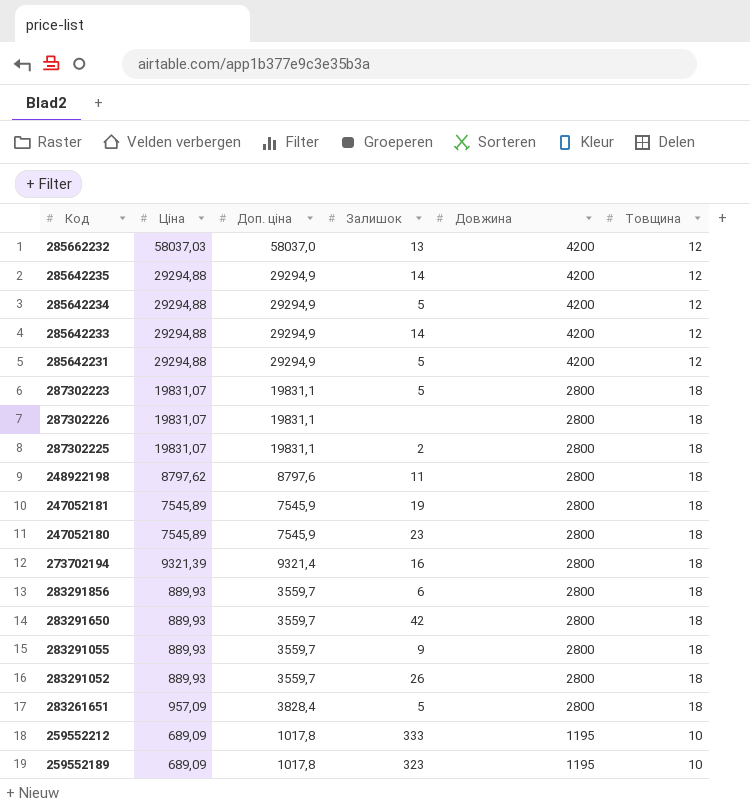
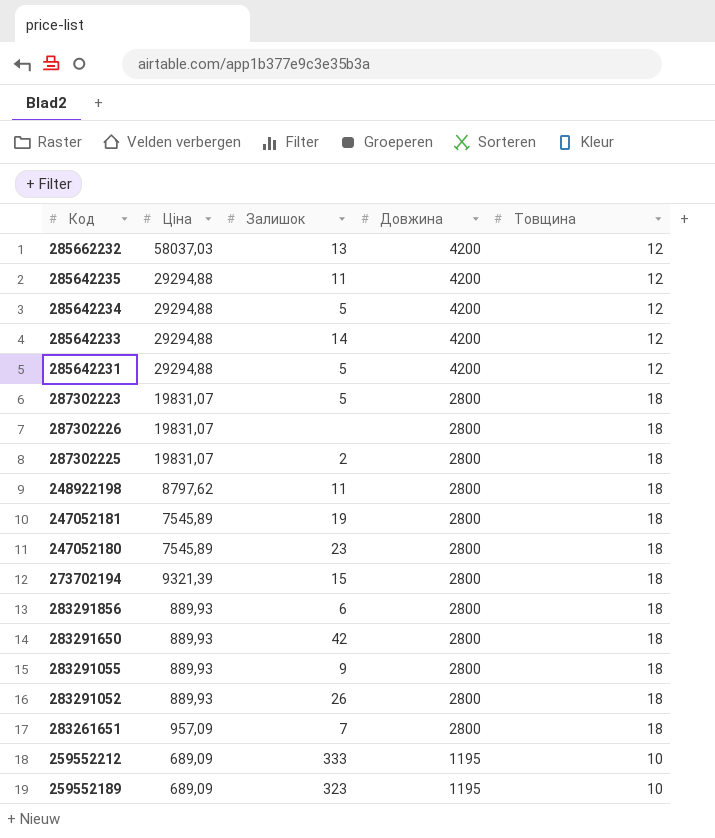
column Доп. ціна | position: 3 -> none
285642235 | Залишок: 14 -> 11
273702194 | Залишок: 16 -> 15
283261651 | Залишок: 5 -> 7

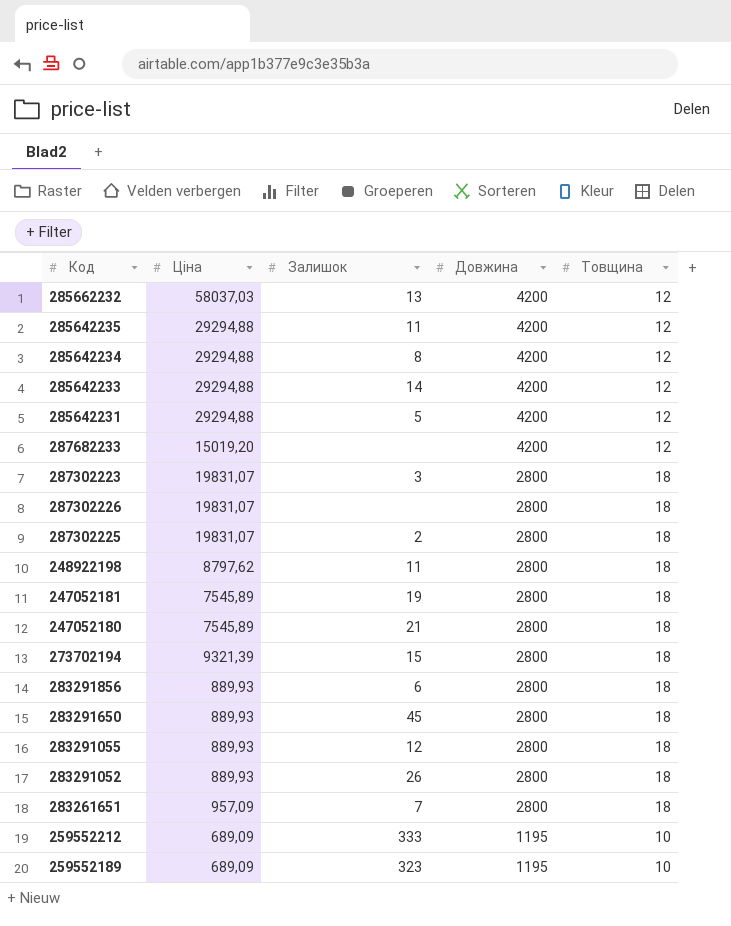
285642234 | Залишок: 5 -> 8
row 287682233: none -> 15019,20 | none | 4200 | 12
287302223 | Залишок: 5 -> 3
247052180 | Залишок: 23 -> 21
283291650 | Залишок: 42 -> 45
283291055 | Залишок: 9 -> 12

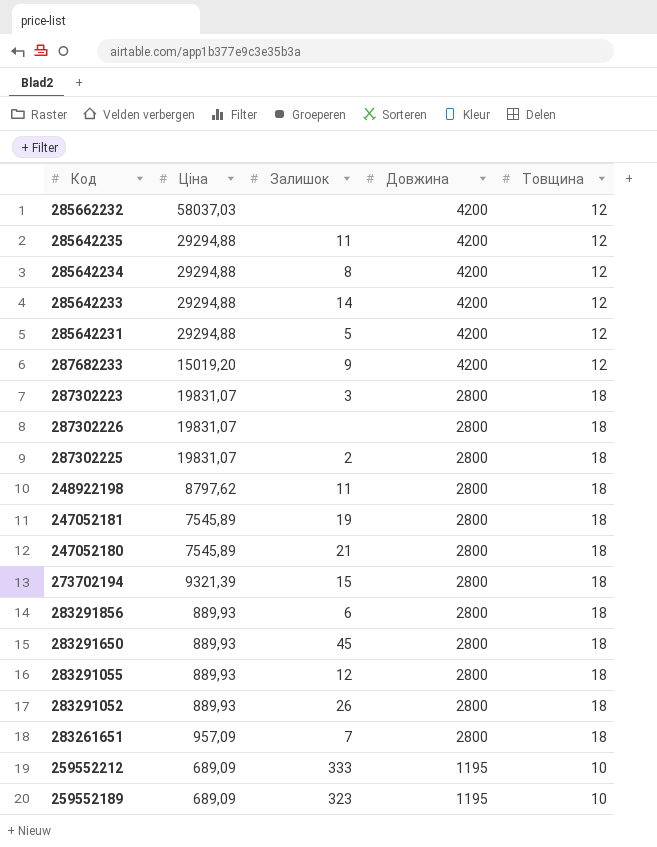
285662232 | Залишок: 13 -> none
287682233 | Залишок: none -> 9

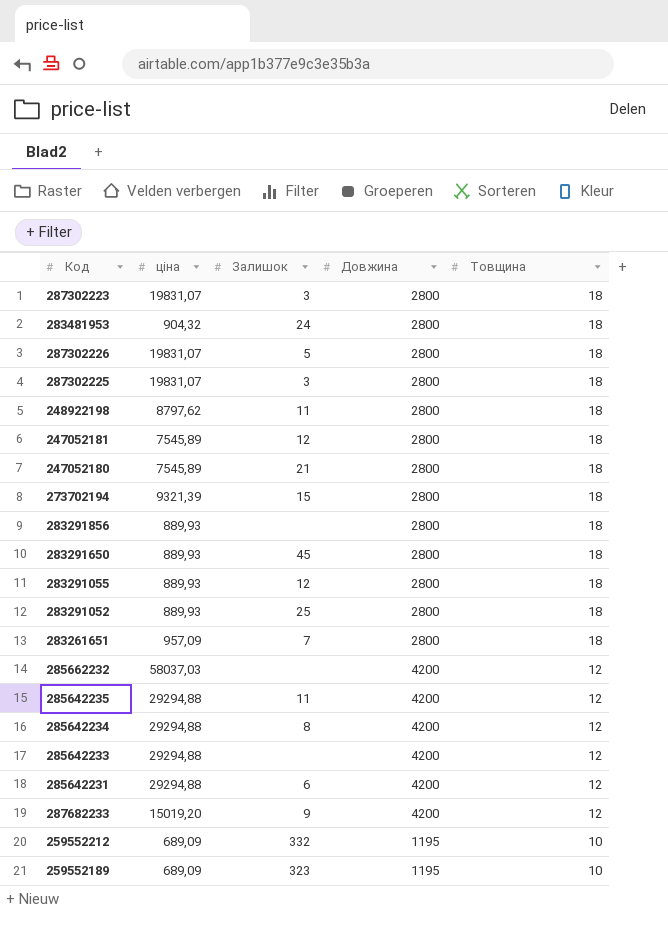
row order: Довжина descending -> Товщина descending
column name: Ціна -> ціна
row 283481953: none -> 904,32 | 24 | 2800 | 18
287302226 | Залишок: none -> 5
287302225 | Залишок: 2 -> 3
247052181 | Залишок: 19 -> 12
283291856 | Залишок: 6 -> none
283291052 | Залишок: 26 -> 25
285642233 | Залишок: 14 -> none
285642231 | Залишок: 5 -> 6
259552212 | Залишок: 333 -> 332

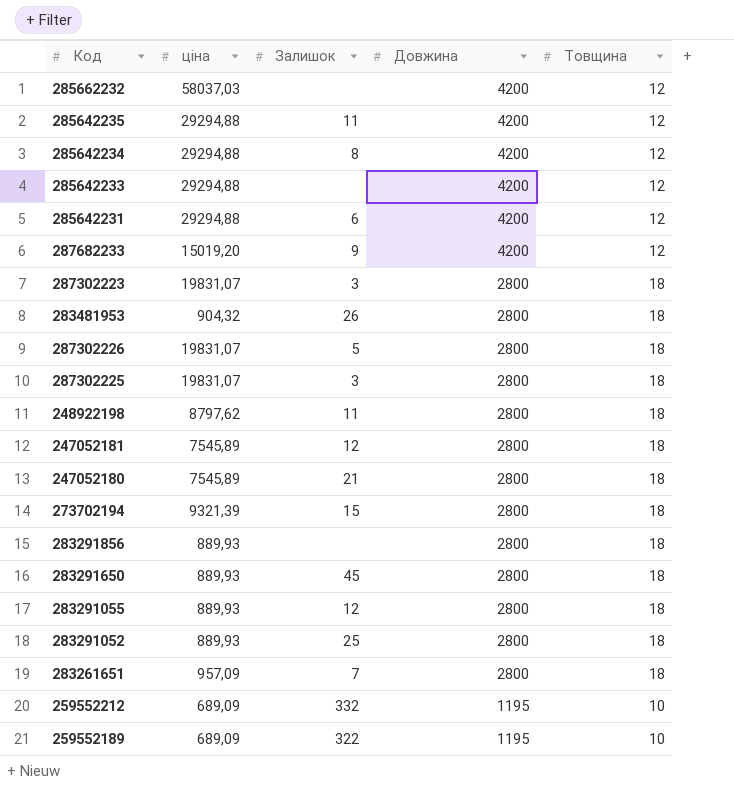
row order: Товщина descending -> Довжина descending
283481953 | Залишок: 24 -> 26
259552189 | Залишок: 323 -> 322

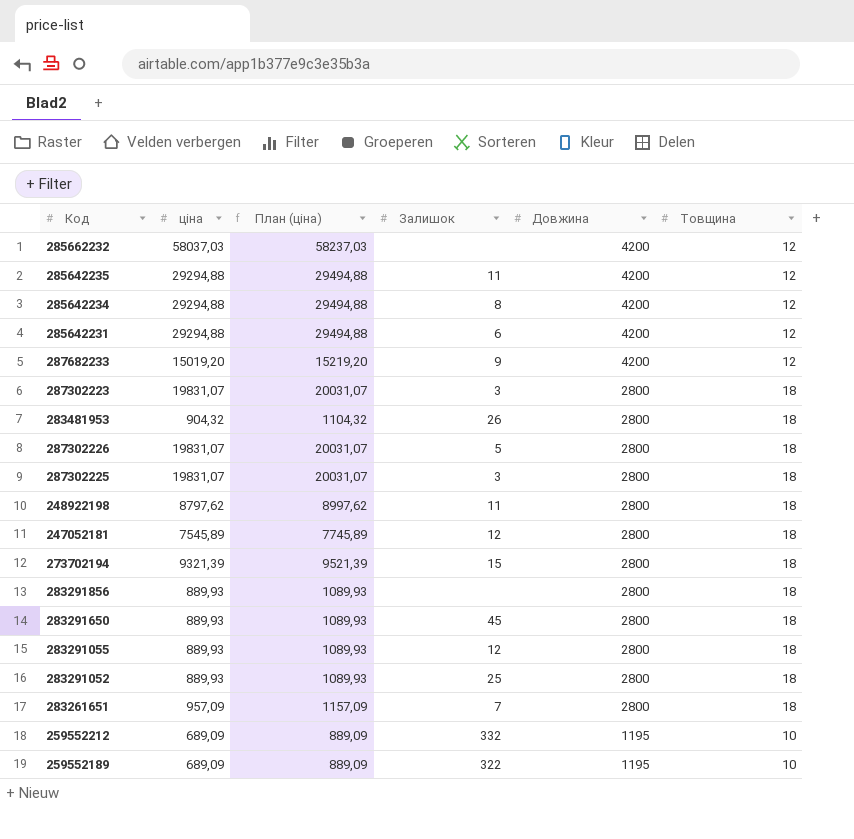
column План (ціна) | formula: none -> [ціна] + 200
row 285642233: 29294,88 | none | 4200 | 12 -> none
row 247052180: 7545,89 | 21 | 2800 | 18 -> none

